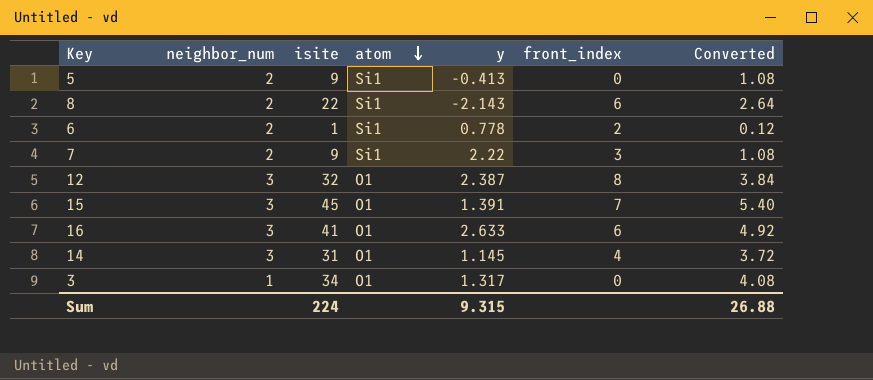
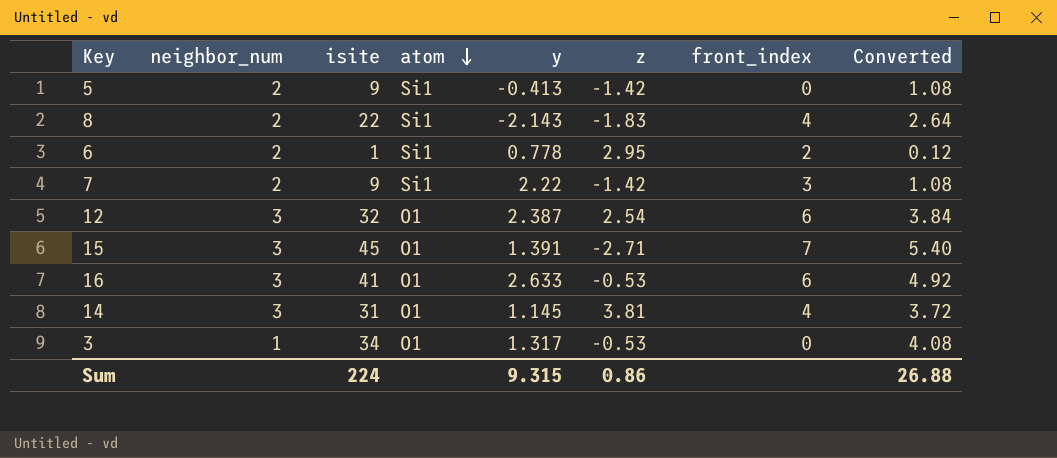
column z | position: none -> 6
8 | front_index: 6 -> 4
12 | front_index: 8 -> 6

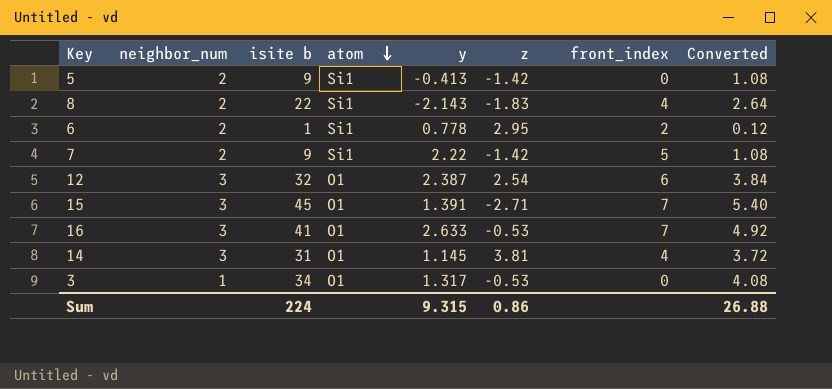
column name: isite -> isite b
7 | front_index: 3 -> 5
16 | front_index: 6 -> 7

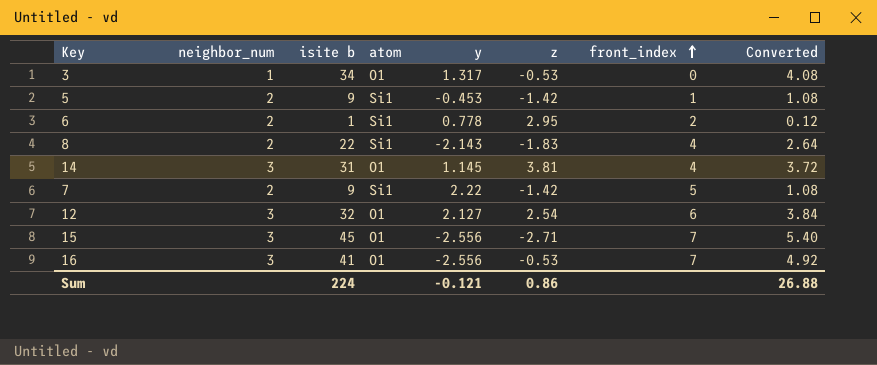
row order: atom descending -> front_index ascending
5 | y: -0.413 -> -0.453
5 | front_index: 0 -> 1
12 | y: 2.387 -> 2.127
15 | y: 1.391 -> -2.556
16 | y: 2.633 -> -2.556
Sum | y: 9.315 -> -0.121

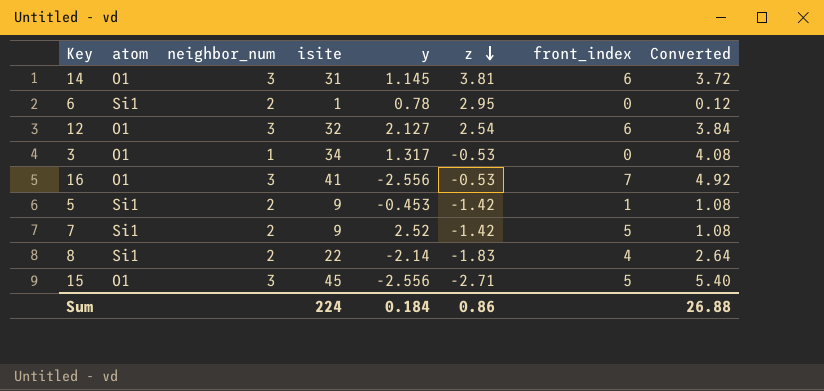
row order: front_index ascending -> z descending
column atom | position: 4 -> 2
column name: isite b -> isite
14 | front_index: 4 -> 6
6 | y: 0.778 -> 0.78
6 | front_index: 2 -> 0
7 | y: 2.22 -> 2.52
8 | y: -2.143 -> -2.14
15 | front_index: 7 -> 5
Sum | y: -0.121 -> 0.184

